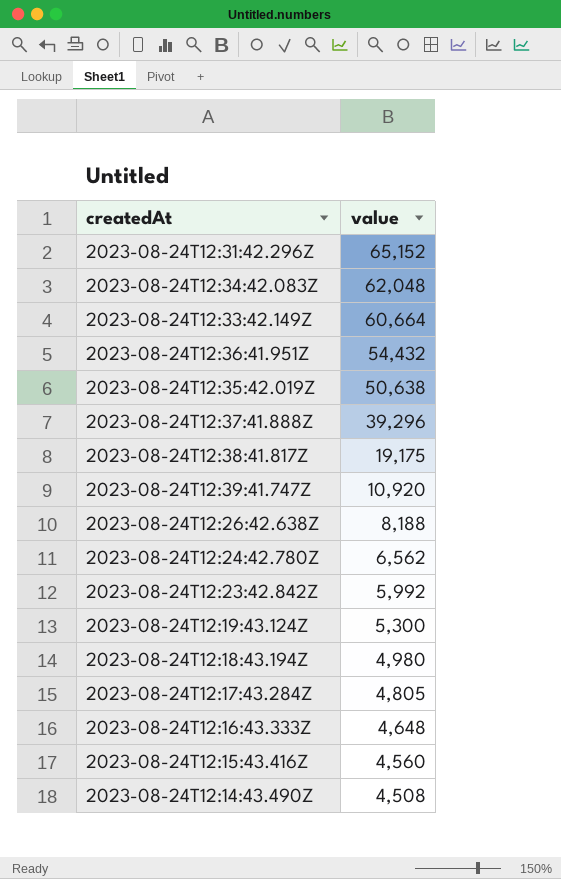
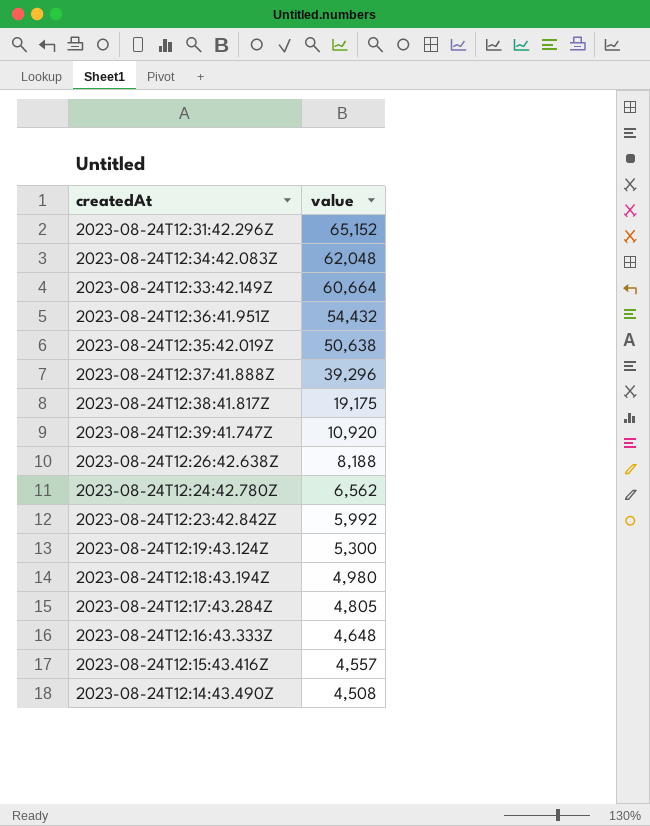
2023-08-24T12:15:43.416Z | value: 4,560 -> 4,557

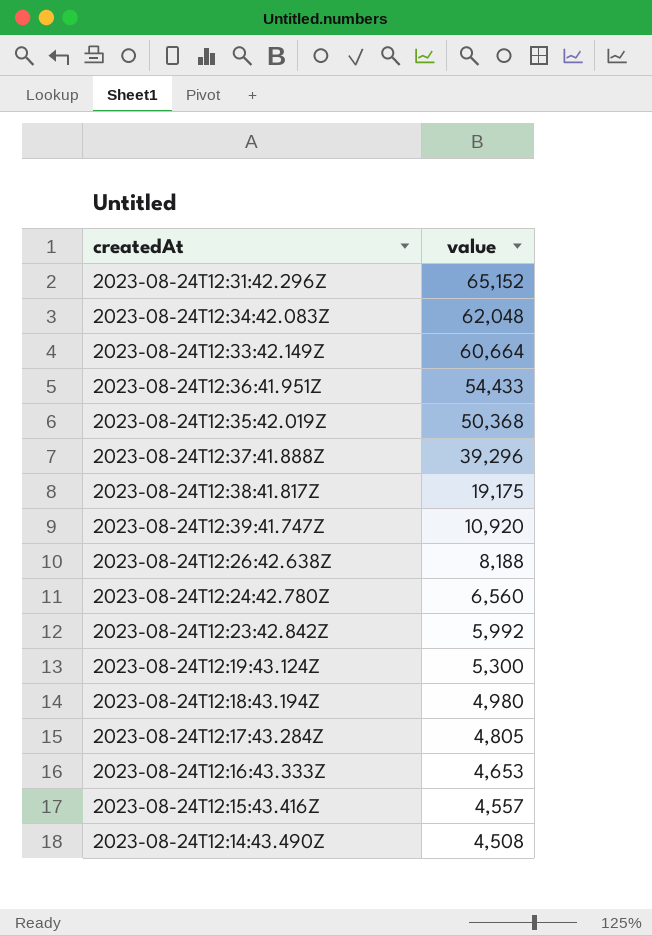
2023-08-24T12:36:41.951Z | value: 54,432 -> 54,433
2023-08-24T12:35:42.019Z | value: 50,638 -> 50,368
2023-08-24T12:24:42.780Z | value: 6,562 -> 6,560
2023-08-24T12:16:43.333Z | value: 4,648 -> 4,653

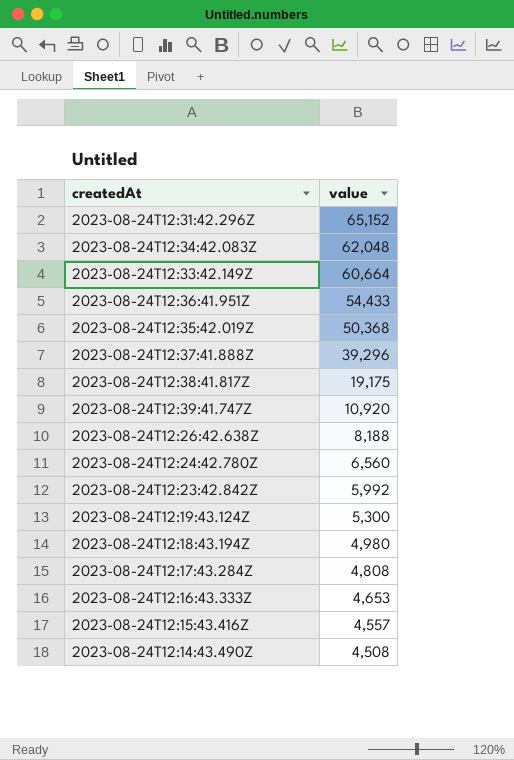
2023-08-24T12:17:43.284Z | value: 4,805 -> 4,808

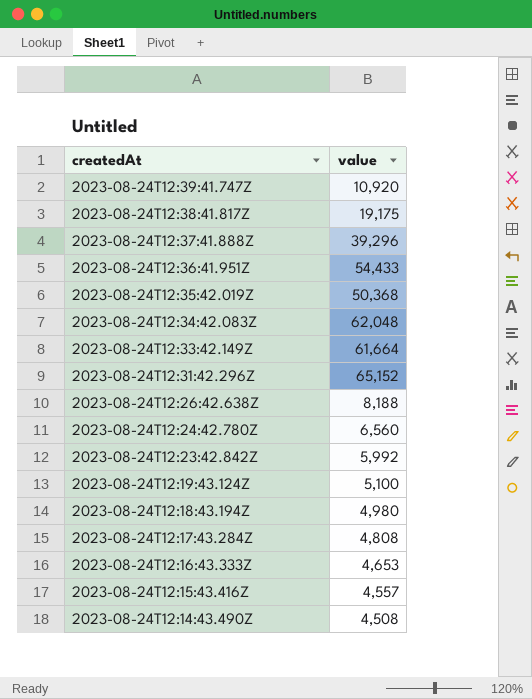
row order: value descending -> createdAt descending
2023-08-24T12:33:42.149Z | value: 60,664 -> 61,664
2023-08-24T12:19:43.124Z | value: 5,300 -> 5,100

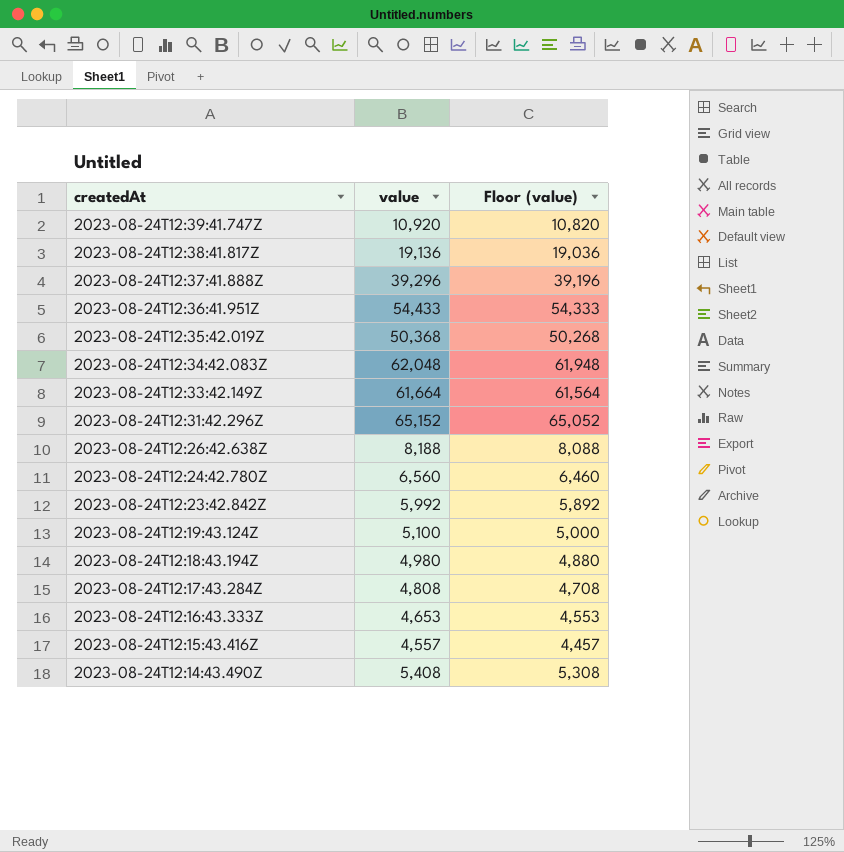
column Floor (value) | formula: none -> [value] - 100
2023-08-24T12:38:41.817Z | value: 19,175 -> 19,136
2023-08-24T12:14:43.490Z | value: 4,508 -> 5,408

